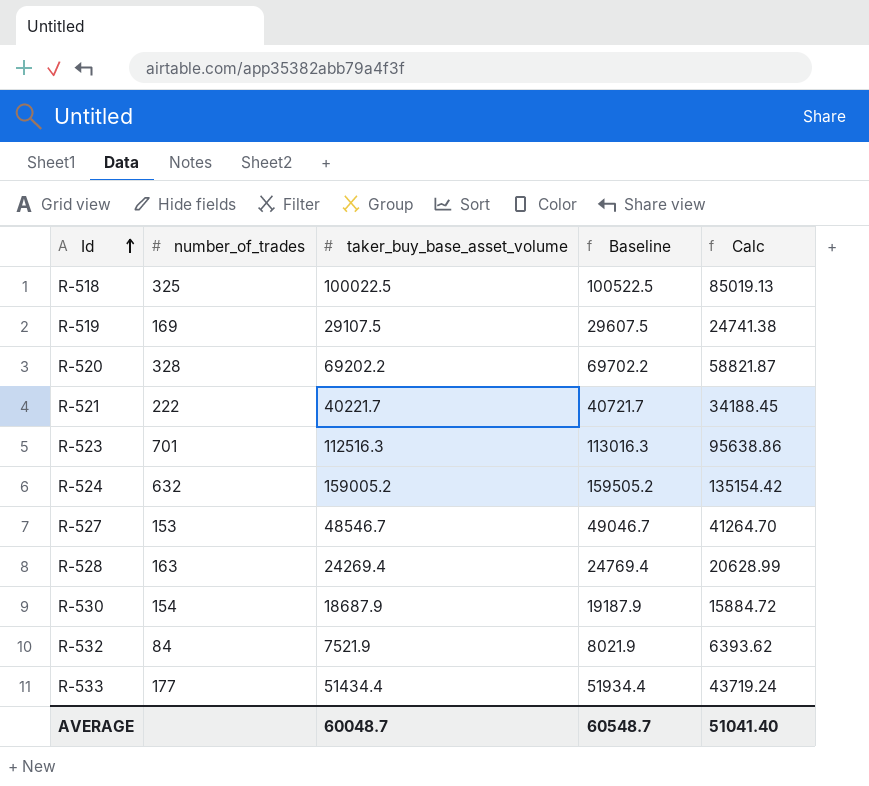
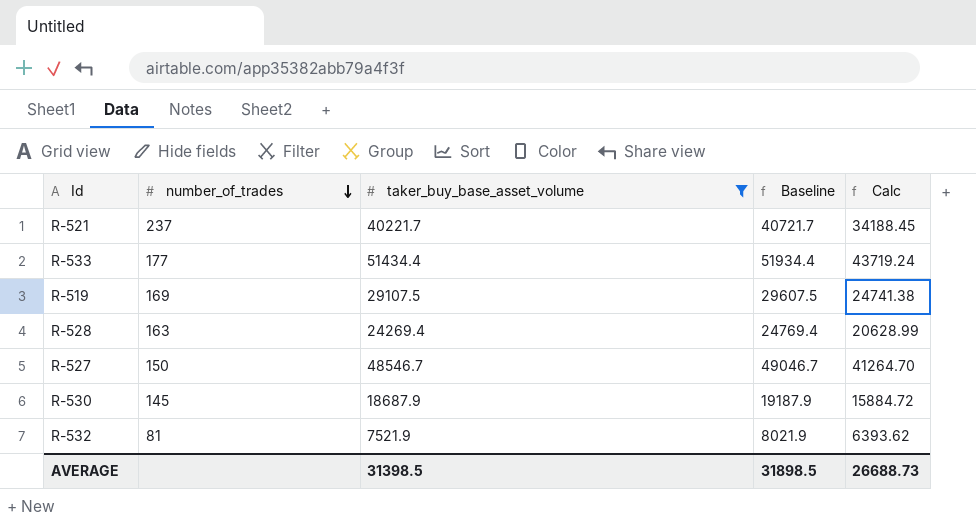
filter: none -> taker_buy_base_asset_volume <= 51434.4
row order: Id ascending -> number_of_trades descending
R-521 | number_of_trades: 222 -> 237
R-527 | number_of_trades: 153 -> 150
R-530 | number_of_trades: 154 -> 145
R-532 | number_of_trades: 84 -> 81
AVERAGE | taker_buy_base_asset_volume: 60048.7 -> 31398.5
AVERAGE | Baseline: 60548.7 -> 31898.5
AVERAGE | Calc: 51041.40 -> 26688.73

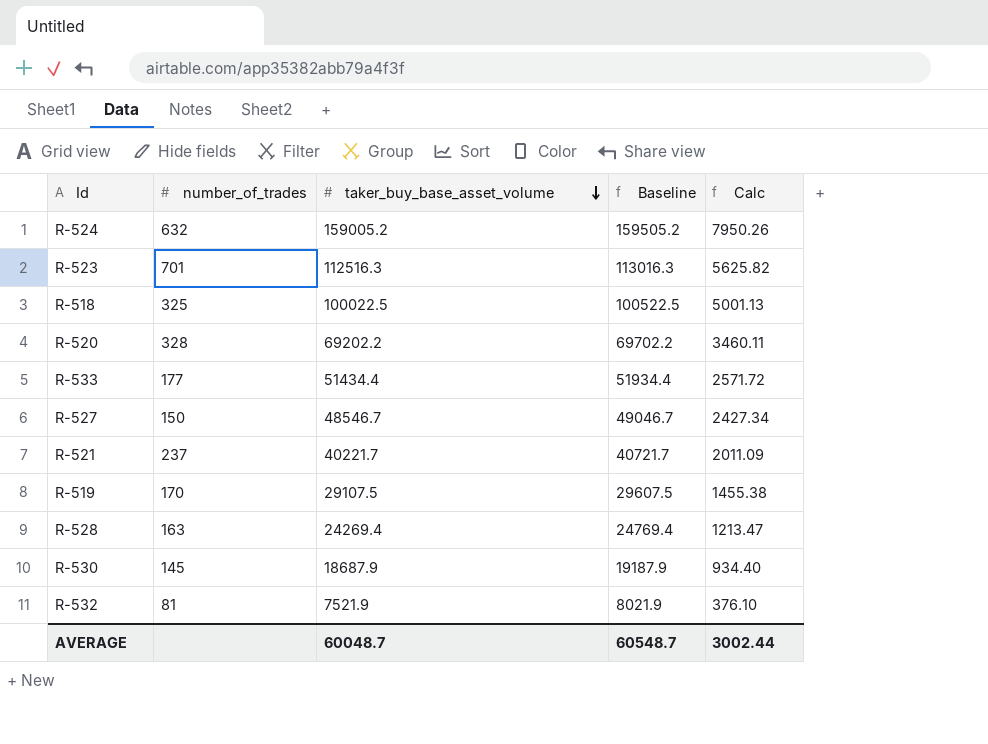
filter: taker_buy_base_asset_volume <= 51434.4 -> none
row order: number_of_trades descending -> taker_buy_base_asset_volume descending
column Calc | formula: [taker_buy_base_asset_volume] * 0.85 -> [taker_buy_base_asset_volume] * 0.05
R-519 | number_of_trades: 169 -> 170
AVERAGE | taker_buy_base_asset_volume: 31398.5 -> 60048.7
AVERAGE | Baseline: 31898.5 -> 60548.7
AVERAGE | Calc: 26688.73 -> 3002.44

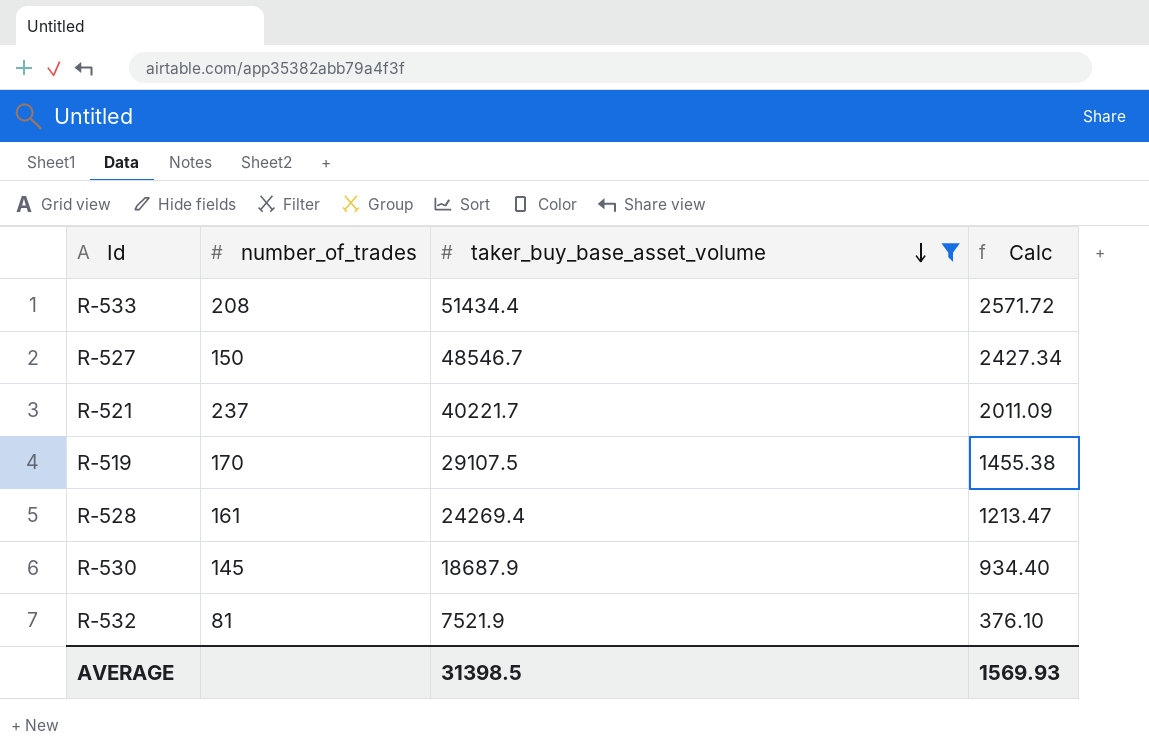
filter: none -> taker_buy_base_asset_volume <= 51434.4
column Baseline | formula: [taker_buy_base_asset_volume] + 500 -> none
R-533 | number_of_trades: 177 -> 208
R-528 | number_of_trades: 163 -> 161
AVERAGE | taker_buy_base_asset_volume: 60048.7 -> 31398.5
AVERAGE | Calc: 3002.44 -> 1569.93

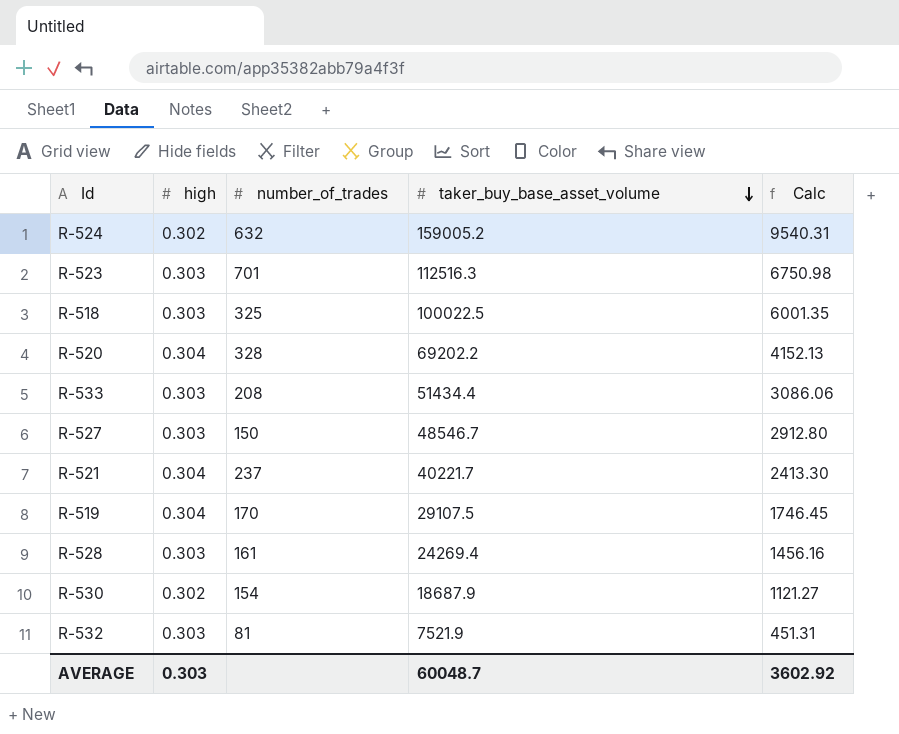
filter: taker_buy_base_asset_volume <= 51434.4 -> none
column high | position: none -> 2
column Calc | formula: [taker_buy_base_asset_volume] * 0.05 -> [taker_buy_base_asset_volume] * 0.06
R-530 | number_of_trades: 145 -> 154
AVERAGE | taker_buy_base_asset_volume: 31398.5 -> 60048.7
AVERAGE | Calc: 1569.93 -> 3602.92

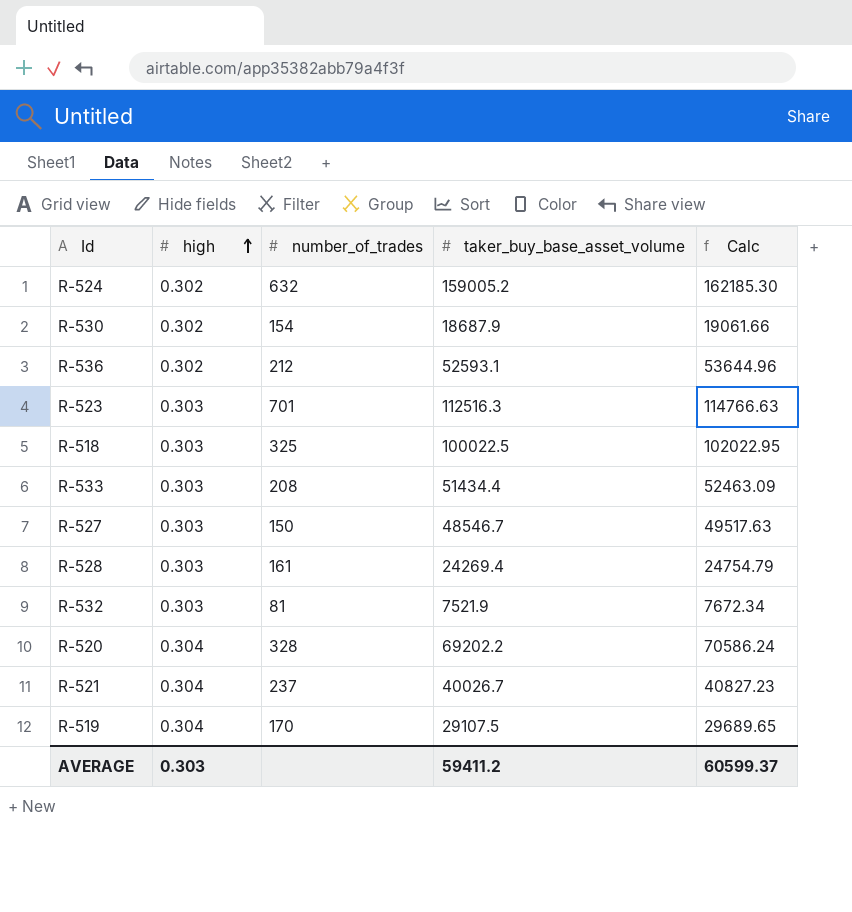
row order: taker_buy_base_asset_volume descending -> high ascending
column Calc | formula: [taker_buy_base_asset_volume] * 0.06 -> [taker_buy_base_asset_volume] * 1.02
row R-536: none -> 0.302 | 212 | 52593.1 | 53644.96
R-521 | taker_buy_base_asset_volume: 40221.7 -> 40026.7
AVERAGE | taker_buy_base_asset_volume: 60048.7 -> 59411.2
AVERAGE | Calc: 3602.92 -> 60599.37

